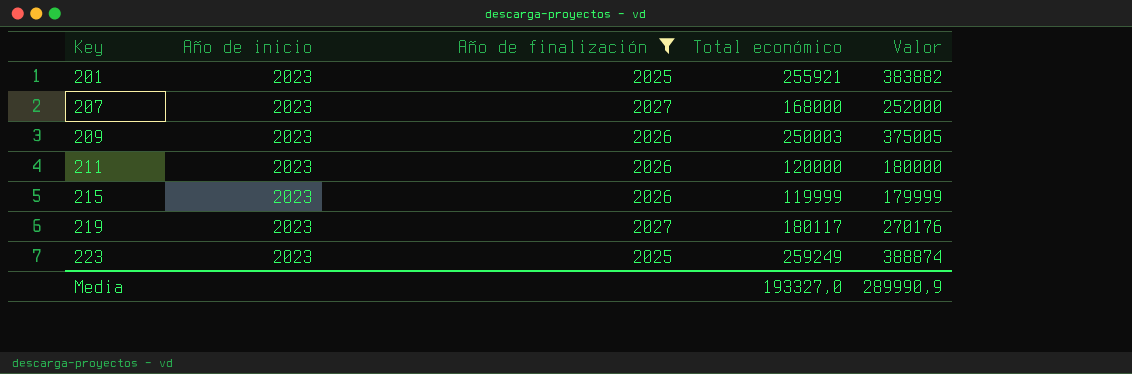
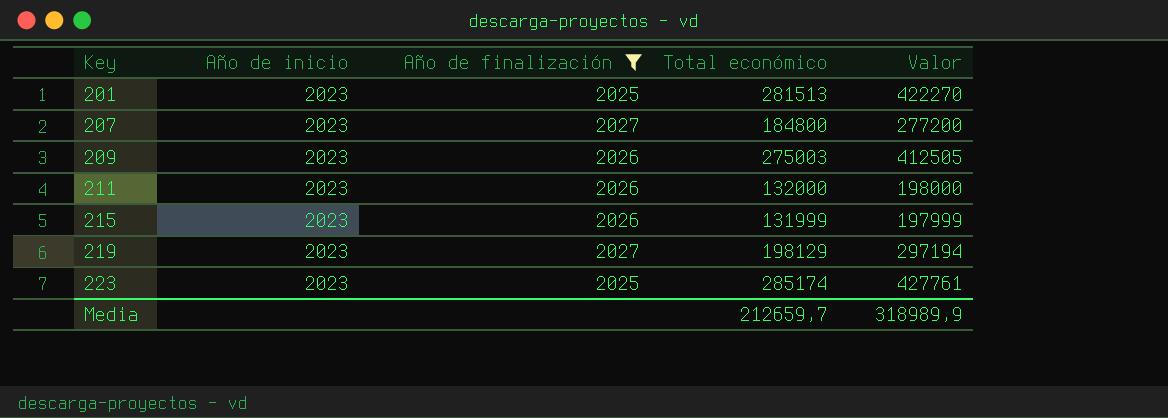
201 | Total económico: 255921 -> 281513
201 | Valor: 383882 -> 422270
207 | Total económico: 168000 -> 184800
207 | Valor: 252000 -> 277200
209 | Total económico: 250003 -> 275003
209 | Valor: 375005 -> 412505
211 | Total económico: 120000 -> 132000
211 | Valor: 180000 -> 198000
215 | Total económico: 119999 -> 131999
215 | Valor: 179999 -> 197999
219 | Total económico: 180117 -> 198129
219 | Valor: 270176 -> 297194
223 | Total económico: 259249 -> 285174
223 | Valor: 388874 -> 427761
Media | Total económico: 193327,0 -> 212659,7
Media | Valor: 289990,9 -> 318989,9

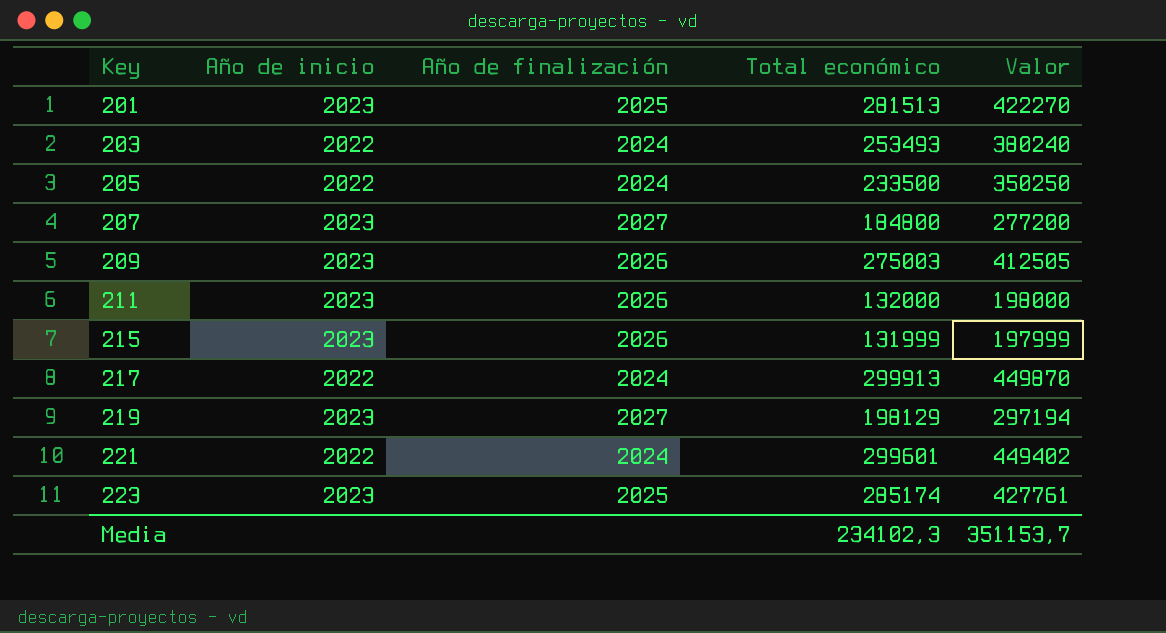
filter: Año de finalización != 2024 -> none
Media | Total económico: 212659,7 -> 234102,3
Media | Valor: 318989,9 -> 351153,7

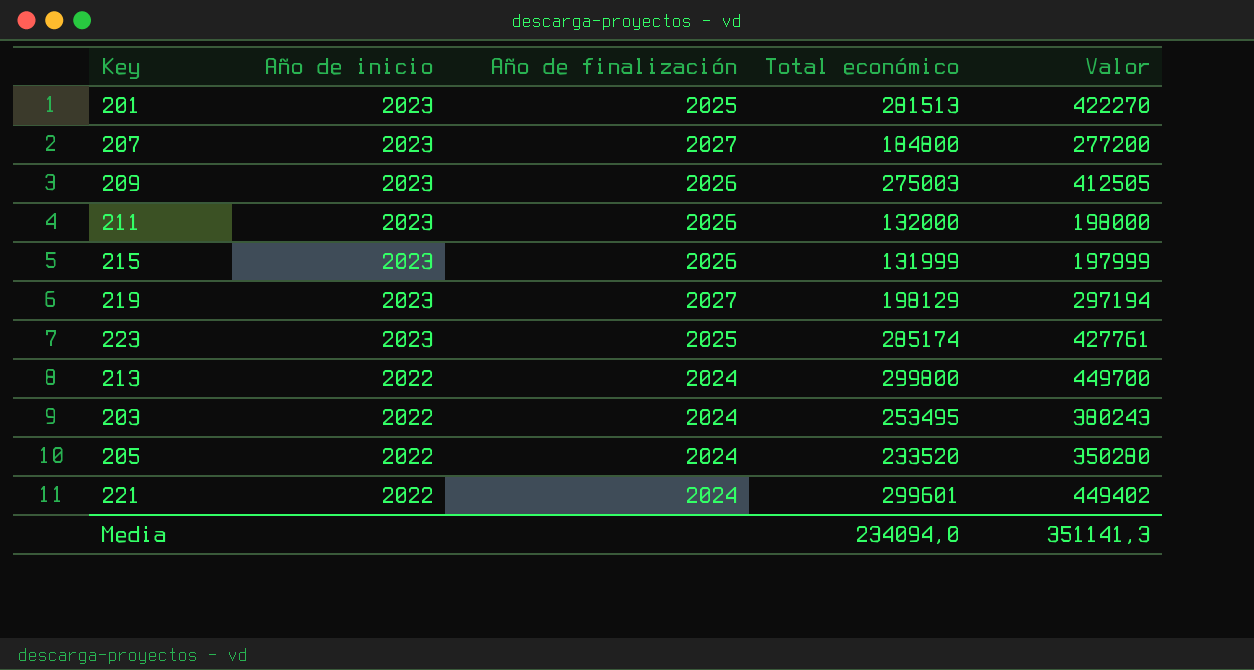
row order: Key ascending -> Año de inicio descending
row 217: 2022 | 2024 | 299913 | 449870 -> none
row 213: none -> 2022 | 2024 | 299800 | 449700
203 | Total económico: 253493 -> 253495
203 | Valor: 380240 -> 380243
205 | Total económico: 233500 -> 233520
205 | Valor: 350250 -> 350280
Media | Total económico: 234102,3 -> 234094,0
Media | Valor: 351153,7 -> 351141,3

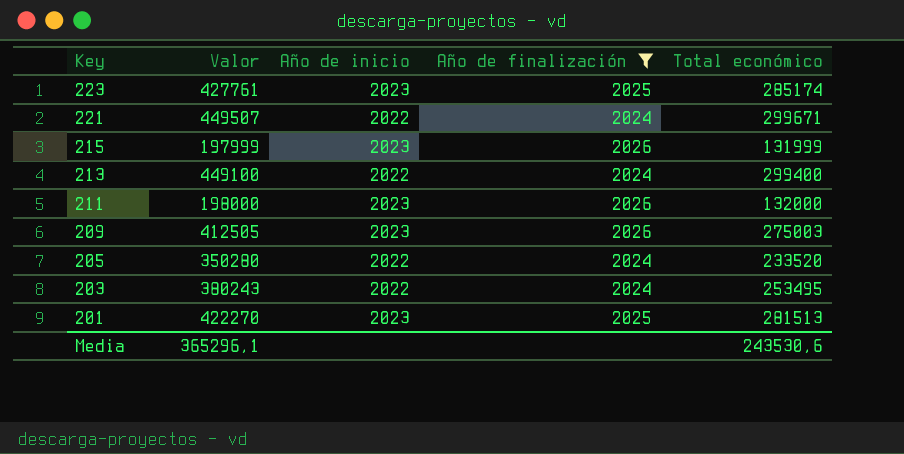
filter: none -> Año de finalización != 2027
row order: Año de inicio descending -> Key descending
column Valor | position: 5 -> 2
221 | Valor: 449402 -> 449507
221 | Total económico: 299601 -> 299671
213 | Valor: 449700 -> 449100
213 | Total económico: 299800 -> 299400
Media | Valor: 351141,3 -> 365296,1
Media | Total económico: 234094,0 -> 243530,6

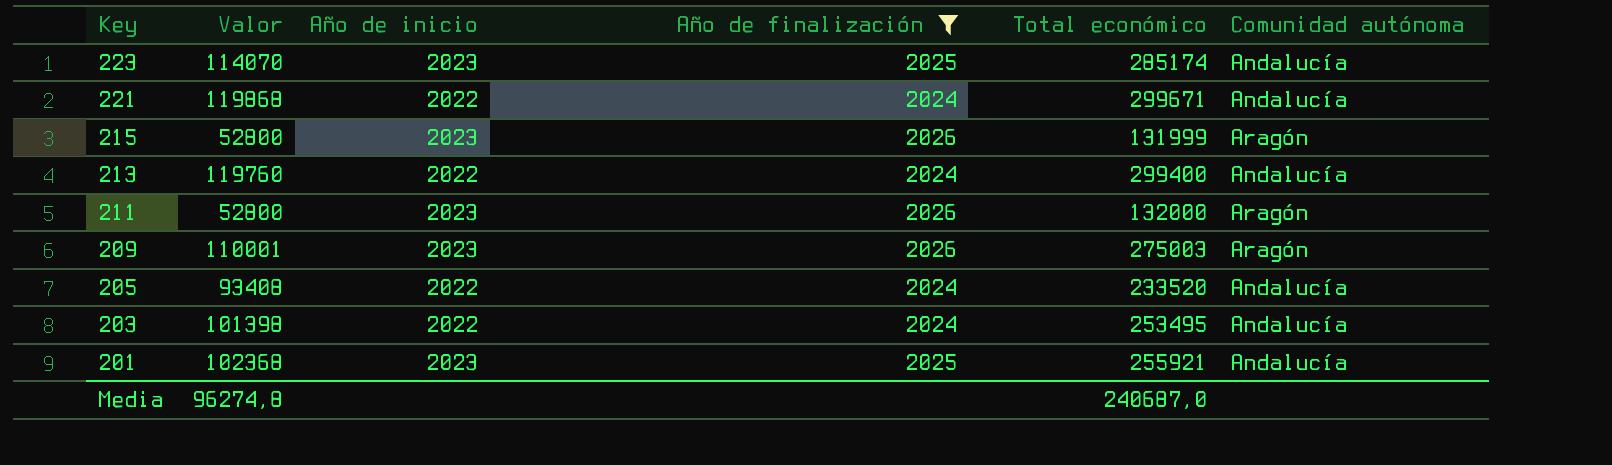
column Valor | formula: [Total económico] * 1,5 -> [Total económico] * 0,4
column Comunidad autónoma | position: none -> 6
201 | Total económico: 281513 -> 255921
Media | Valor: 365296,1 -> 96274,8
Media | Total económico: 243530,6 -> 240687,0

